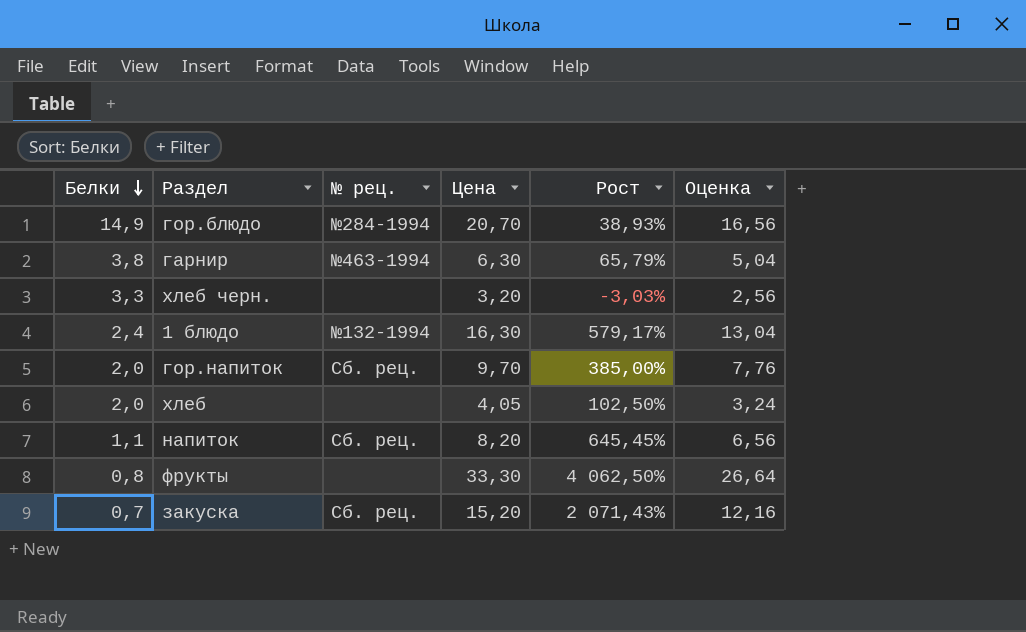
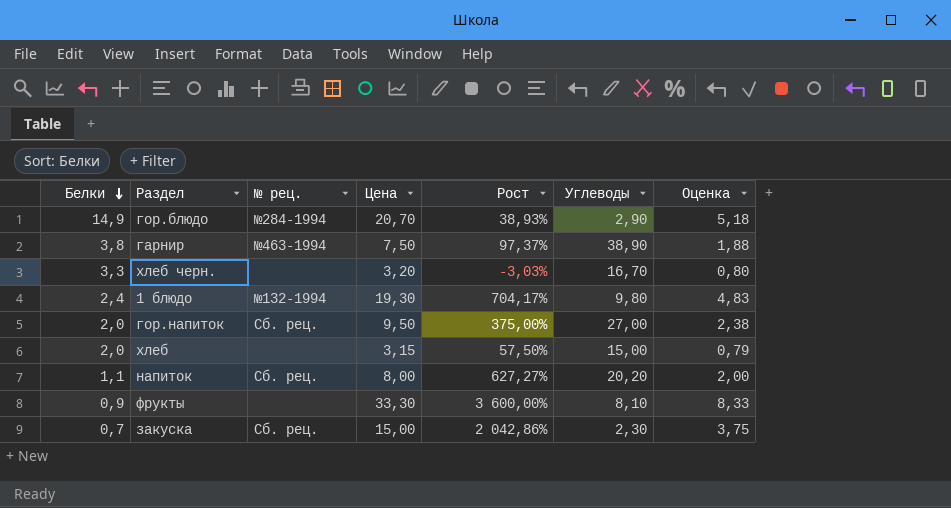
column Углеводы | position: none -> 6
column Оценка | formula: [Цена] * 0,8 -> [Цена] * 0,25
гарнир | Цена: 6,30 -> 7,50
гарнир | Рост: 65,79% -> 97,37%
1 блюдо | Цена: 16,30 -> 19,30
1 блюдо | Рост: 579,17% -> 704,17%
гор.напиток | Цена: 9,70 -> 9,50
гор.напиток | Рост: 385,00% -> 375,00%
хлеб | Цена: 4,05 -> 3,15
хлеб | Рост: 102,50% -> 57,50%
напиток | Цена: 8,20 -> 8,00
напиток | Рост: 645,45% -> 627,27%
фрукты | Белки: 0,8 -> 0,9
фрукты | Рост: 4 062,50% -> 3 600,00%
закуска | Цена: 15,20 -> 15,00
закуска | Рост: 2 071,43% -> 2 042,86%

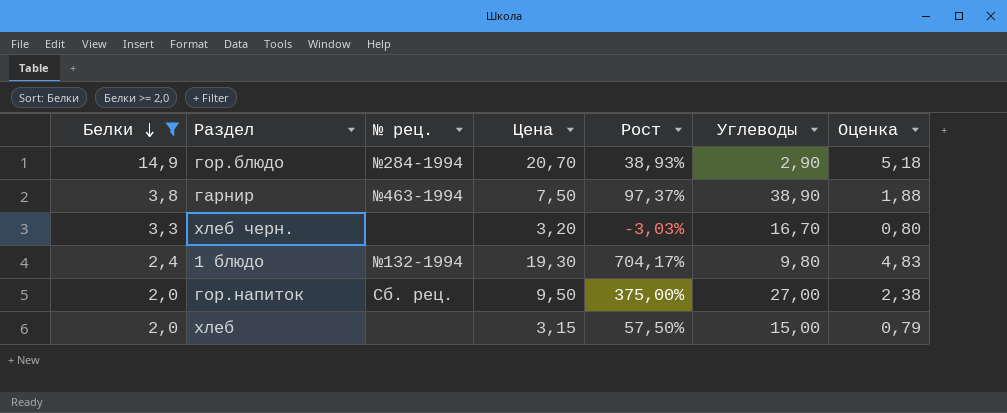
filter: none -> Белки >= 2,0

